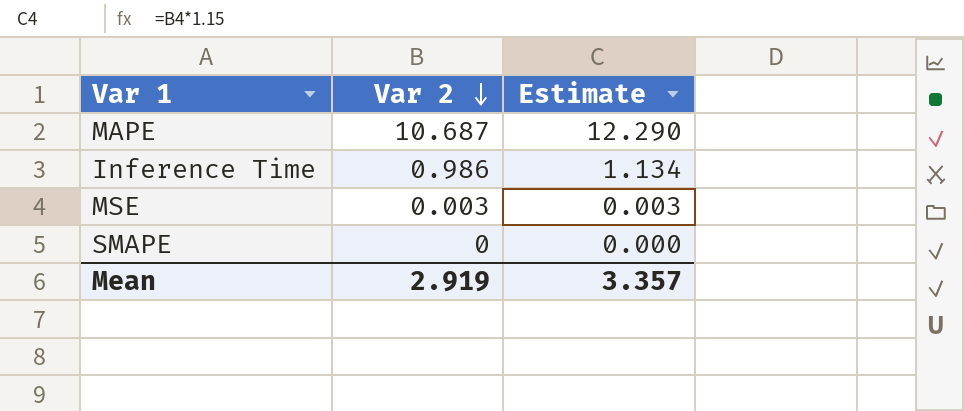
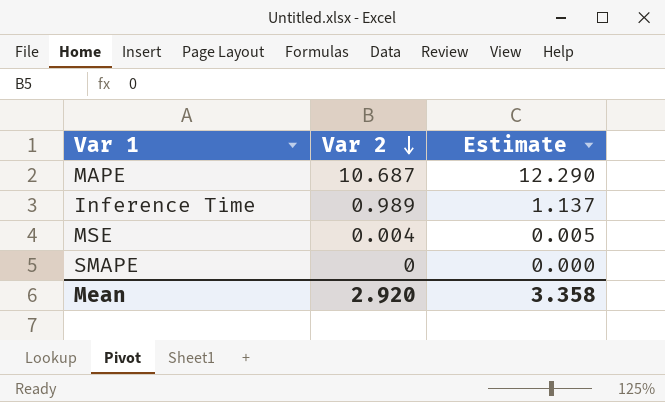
Inference Time | Var 2: 0.986 -> 0.989
Inference Time | Estimate: 1.134 -> 1.137
MSE | Var 2: 0.003 -> 0.004
MSE | Estimate: 0.003 -> 0.005
Mean | Var 2: 2.919 -> 2.920
Mean | Estimate: 3.357 -> 3.358

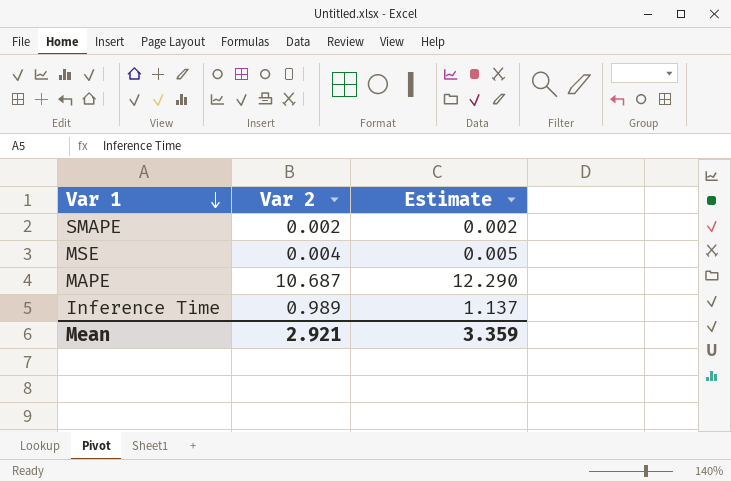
row order: Var 2 descending -> Var 1 descending
SMAPE | Var 2: 0 -> 0.002
SMAPE | Estimate: 0.000 -> 0.002
Mean | Var 2: 2.920 -> 2.921
Mean | Estimate: 3.358 -> 3.359

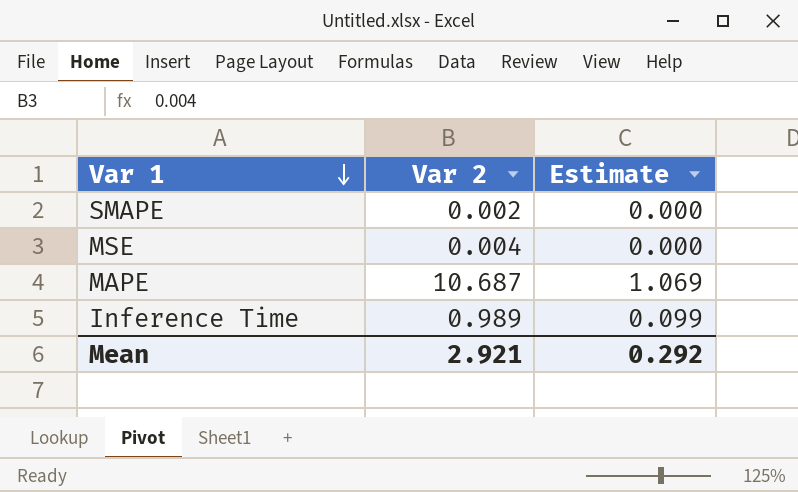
column Estimate | formula: [Var 2] * 1.15 -> [Var 2] * 0.1
Mean | Estimate: 3.359 -> 0.292

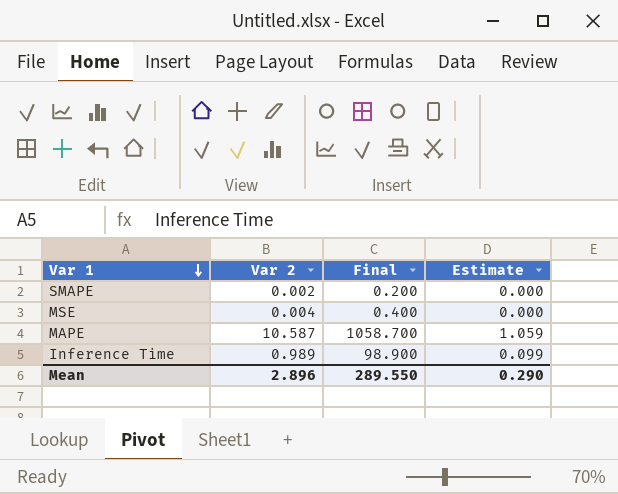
column Final | formula: none -> [Var 2] * 100
MAPE | Var 2: 10.687 -> 10.587
MAPE | Estimate: 1.069 -> 1.059
Mean | Var 2: 2.921 -> 2.896
Mean | Estimate: 0.292 -> 0.290

